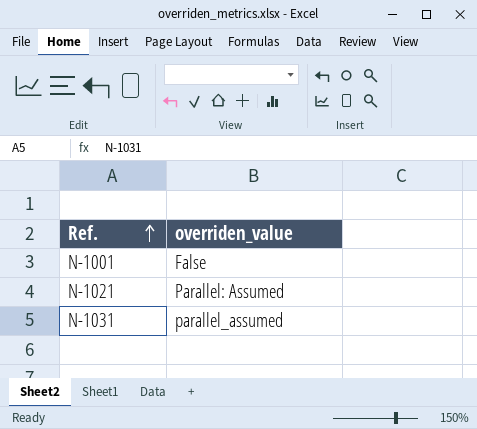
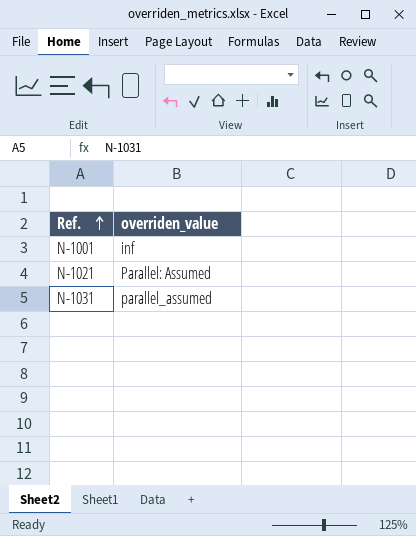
N-1001 | overriden_value: False -> inf

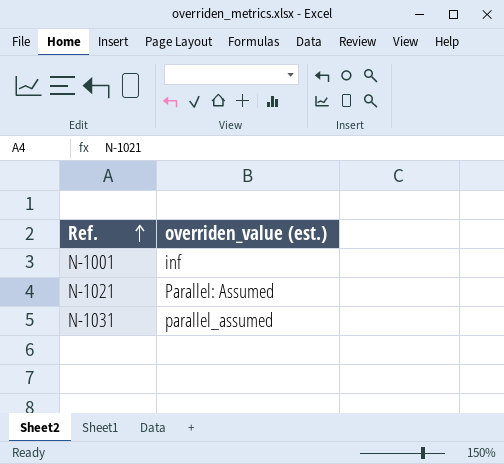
column name: overriden_value -> overriden_value (est.)

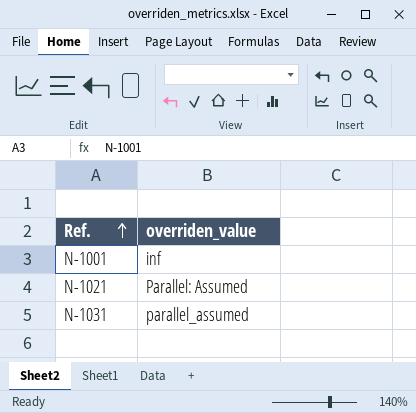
column name: overriden_value (est.) -> overriden_value

